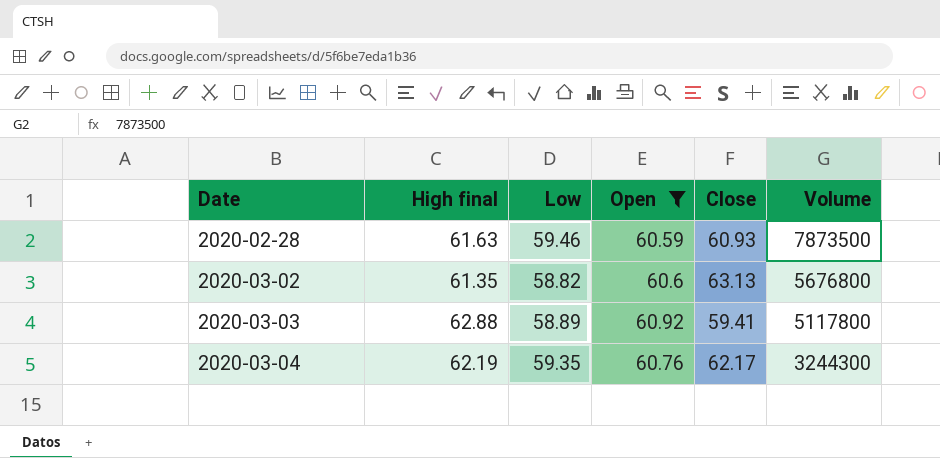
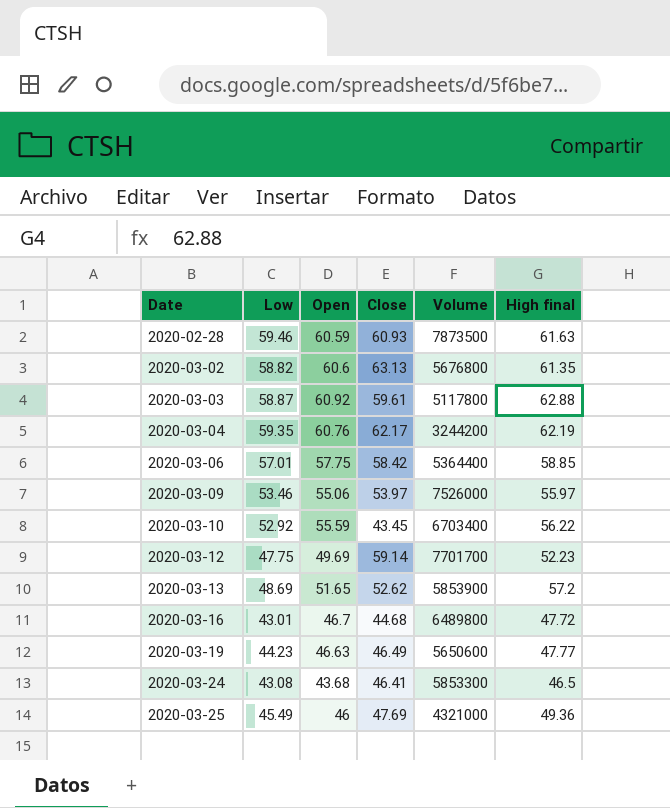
filter: Open >= 60.59 -> none
column High final | position: 2 -> 6
2020-03-03 | Low: 58.89 -> 58.87
2020-03-03 | Close: 59.41 -> 59.61
2020-03-04 | Volume: 3244300 -> 3244200

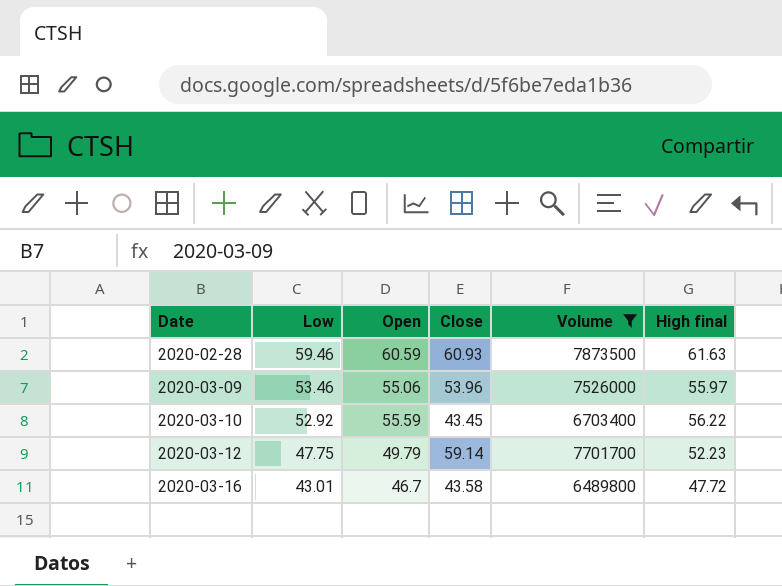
filter: none -> Volume >= 6489800
2020-03-09 | Close: 53.97 -> 53.96
2020-03-12 | Open: 49.69 -> 49.79
2020-03-16 | Close: 44.68 -> 43.58

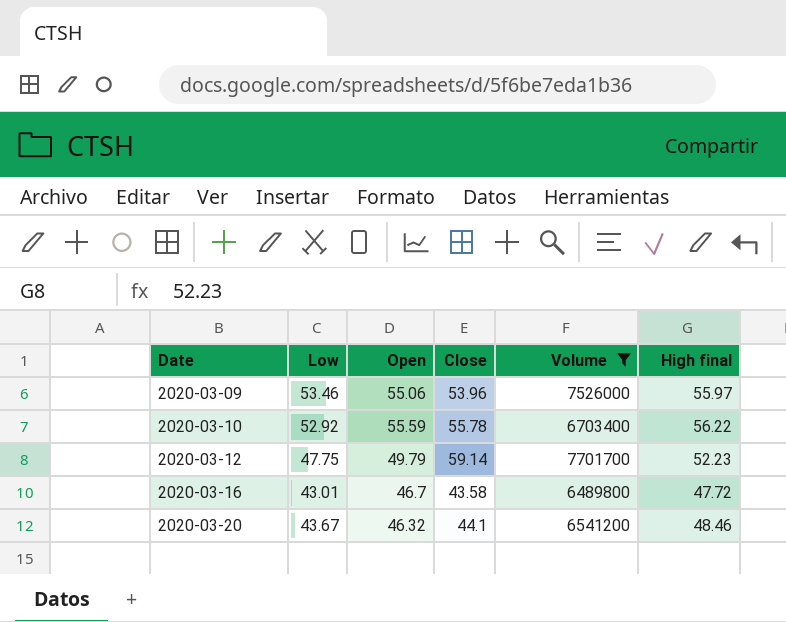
row 2020-02-28: 59.46 | 60.59 | 60.93 | 7873500 | 61.63 -> none
2020-03-10 | Close: 43.45 -> 55.78
row 2020-03-20: none -> 43.67 | 46.32 | 44.1 | 6541200 | 48.46

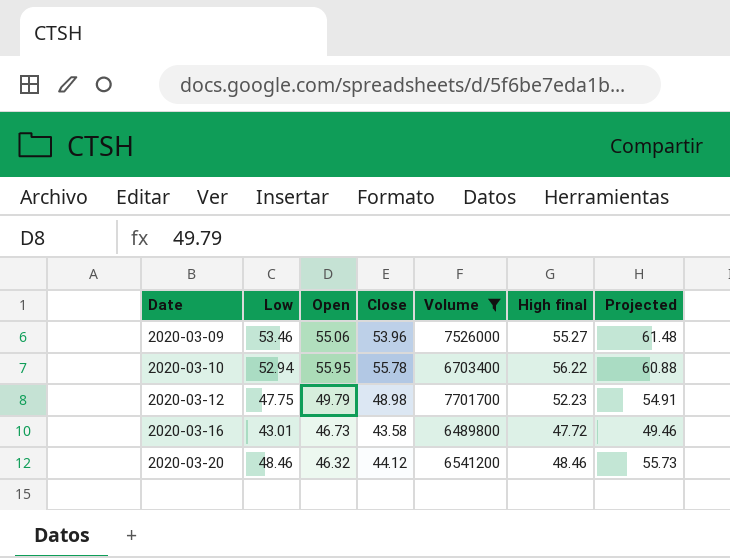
column Projected | formula: none -> [Low] * 1.15
2020-03-09 | High final: 55.97 -> 55.27
2020-03-10 | Low: 52.92 -> 52.94
2020-03-10 | Open: 55.59 -> 55.95
2020-03-12 | Close: 59.14 -> 48.98
2020-03-16 | Open: 46.7 -> 46.73
2020-03-20 | Low: 43.67 -> 48.46
2020-03-20 | Close: 44.1 -> 44.12

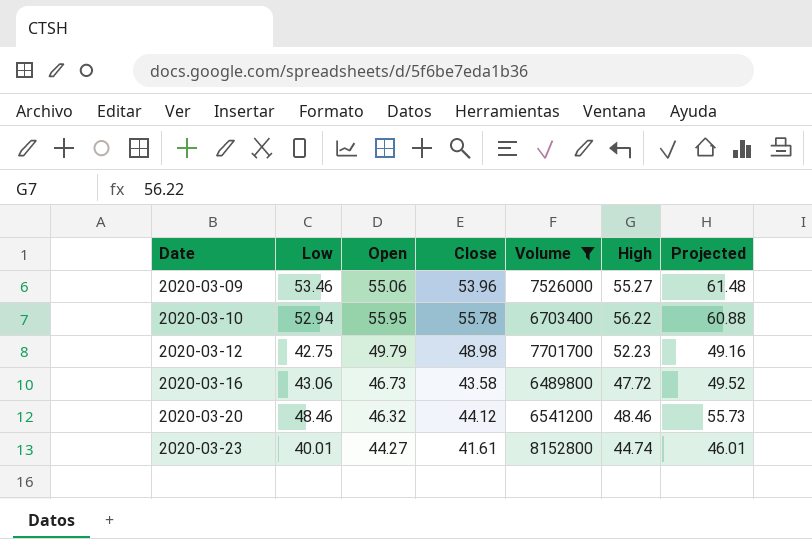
column name: High final -> High
2020-03-12 | Low: 47.75 -> 42.75
2020-03-12 | Projected: 54.91 -> 49.16
2020-03-16 | Low: 43.01 -> 43.06
2020-03-16 | Projected: 49.46 -> 49.52
row 2020-03-23: none -> 40.01 | 44.27 | 41.61 | 8152800 | 44.74 | 46.01

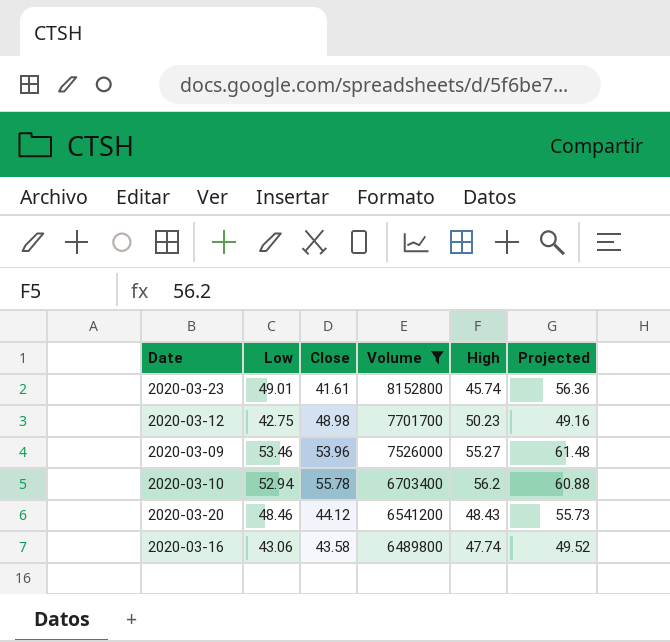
row order: Date ascending -> Volume descending
column Open | position: 3 -> none
2020-03-23 | Low: 40.01 -> 49.01
2020-03-23 | High: 44.74 -> 45.74
2020-03-23 | Projected: 46.01 -> 56.36
2020-03-12 | High: 52.23 -> 50.23
2020-03-10 | High: 56.22 -> 56.2
2020-03-20 | High: 48.46 -> 48.43
2020-03-16 | High: 47.72 -> 47.74

